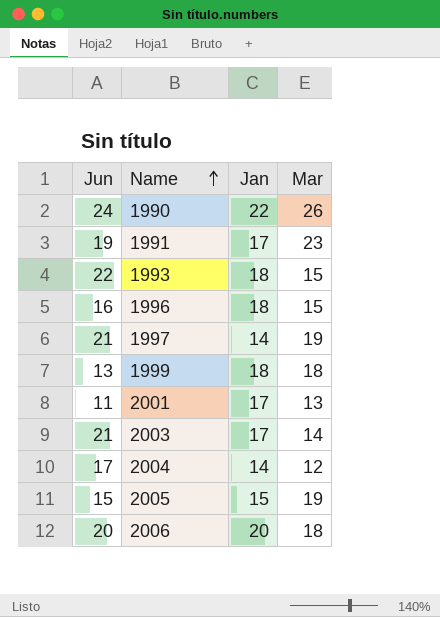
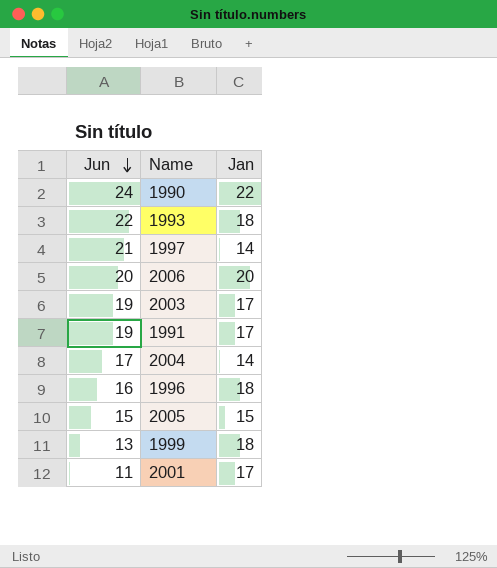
row order: Name ascending -> Jun descending
column Mar | position: 4 -> none
2003 | Jun: 21 -> 19

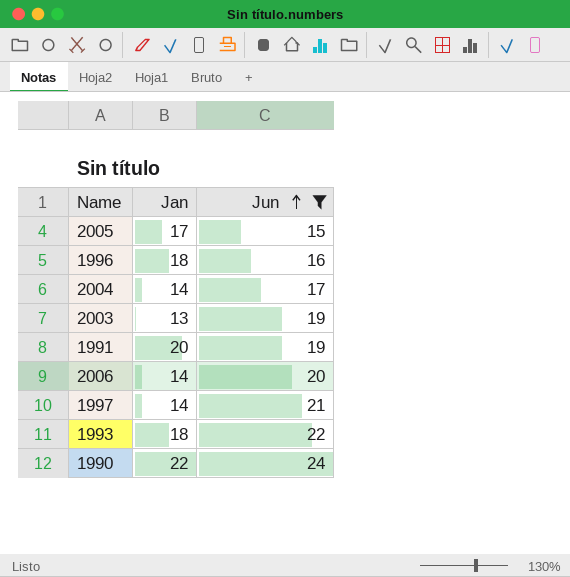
filter: none -> Jun >= 15
row order: Jun descending -> Jun ascending
column Jun | position: 1 -> 3
2005 | Jan: 15 -> 17
2003 | Jan: 17 -> 13
1991 | Jan: 17 -> 20
2006 | Jan: 20 -> 14

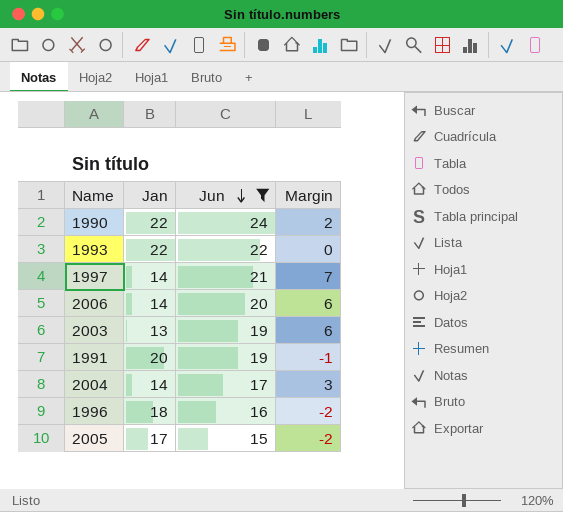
row order: Jun ascending -> Jun descending
column Margin | formula: none -> [Jun] - [Jan]
1993 | Jan: 18 -> 22

